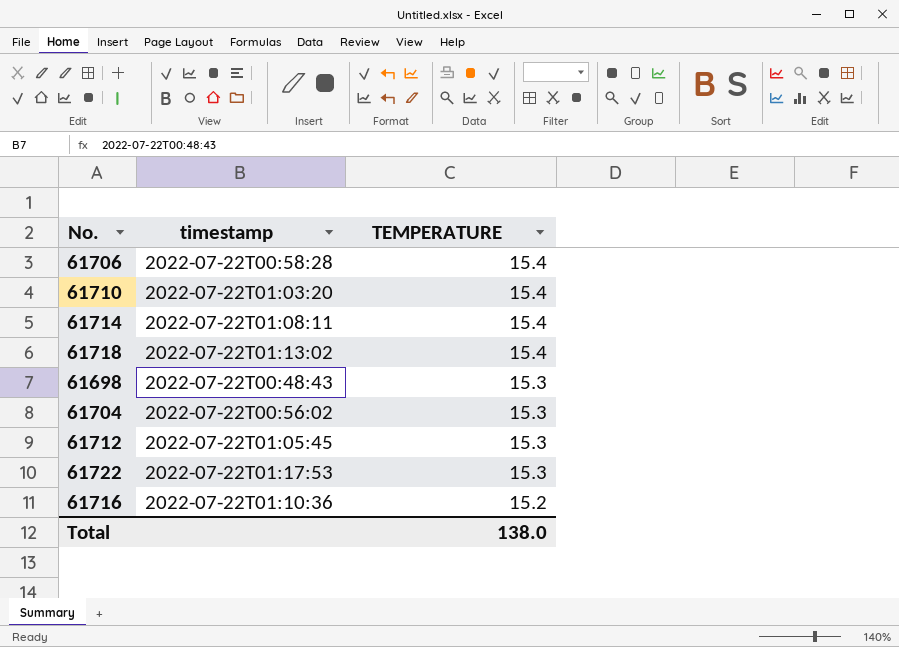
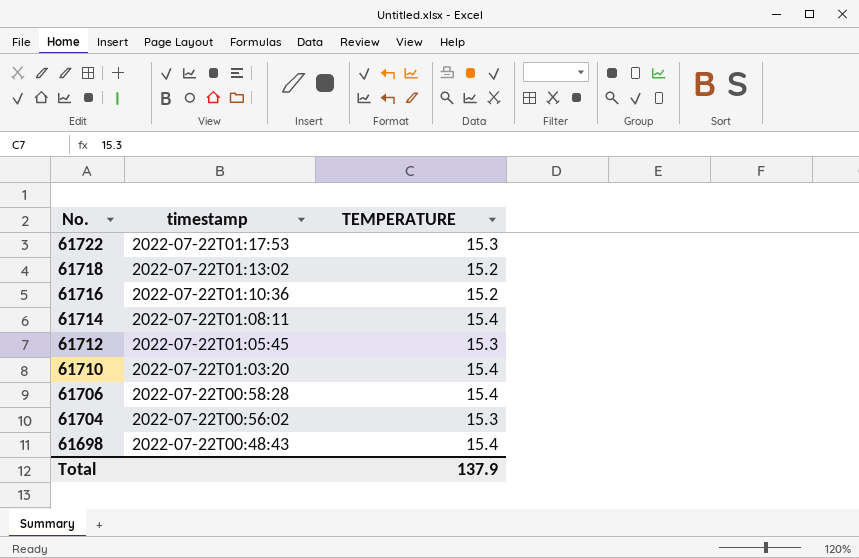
row order: TEMPERATURE descending -> No. descending
61718 | TEMPERATURE: 15.4 -> 15.2
61698 | TEMPERATURE: 15.3 -> 15.4
Total | TEMPERATURE: 138.0 -> 137.9

